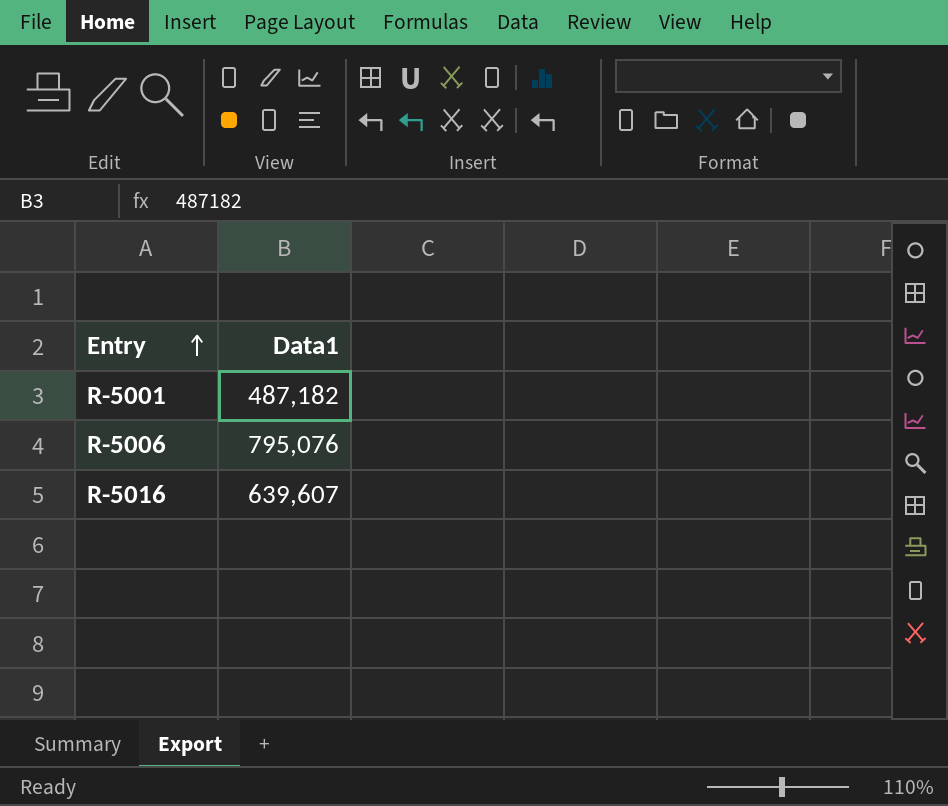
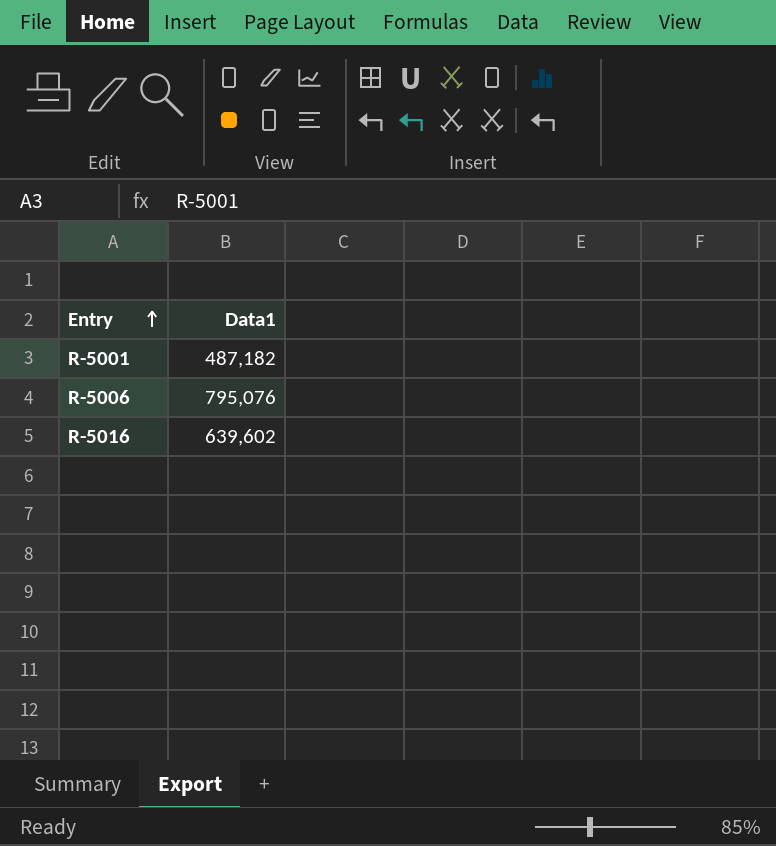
R-5016 | Data1: 639,607 -> 639,602

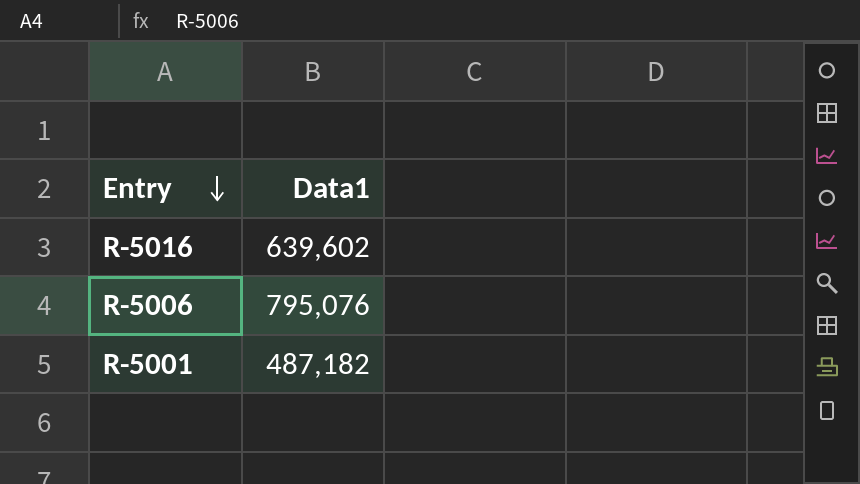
row order: Entry ascending -> Entry descending

